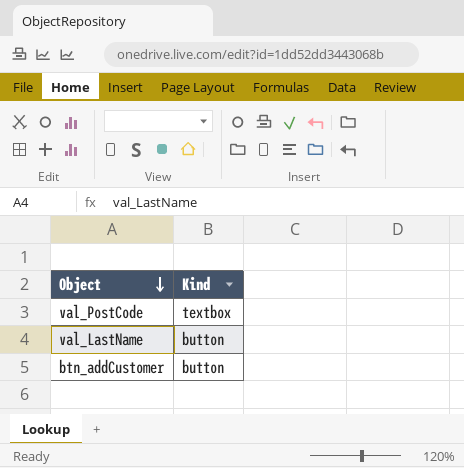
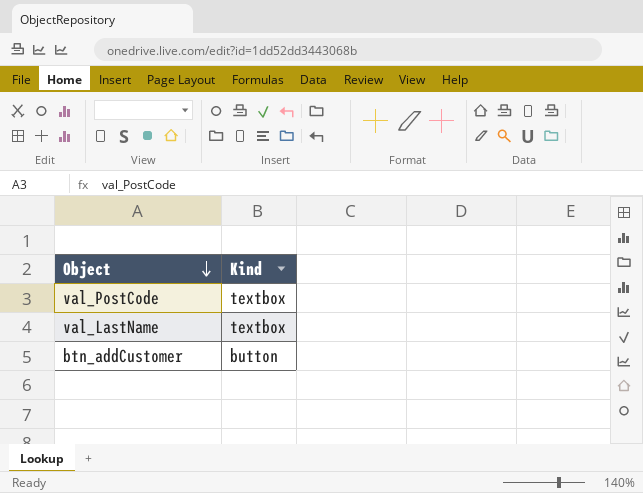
val_LastName | Kind: button -> textbox

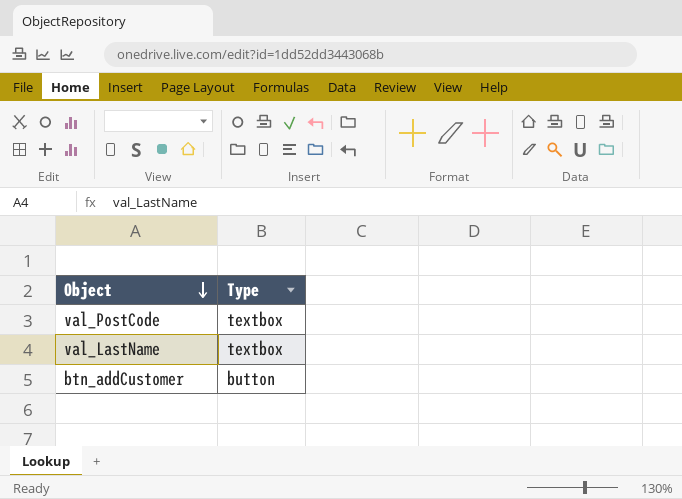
column name: Kind -> Type

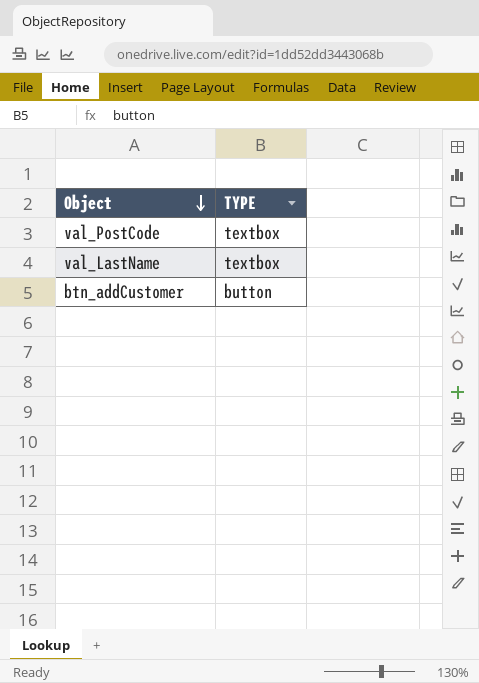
column name: Type -> TYPE

